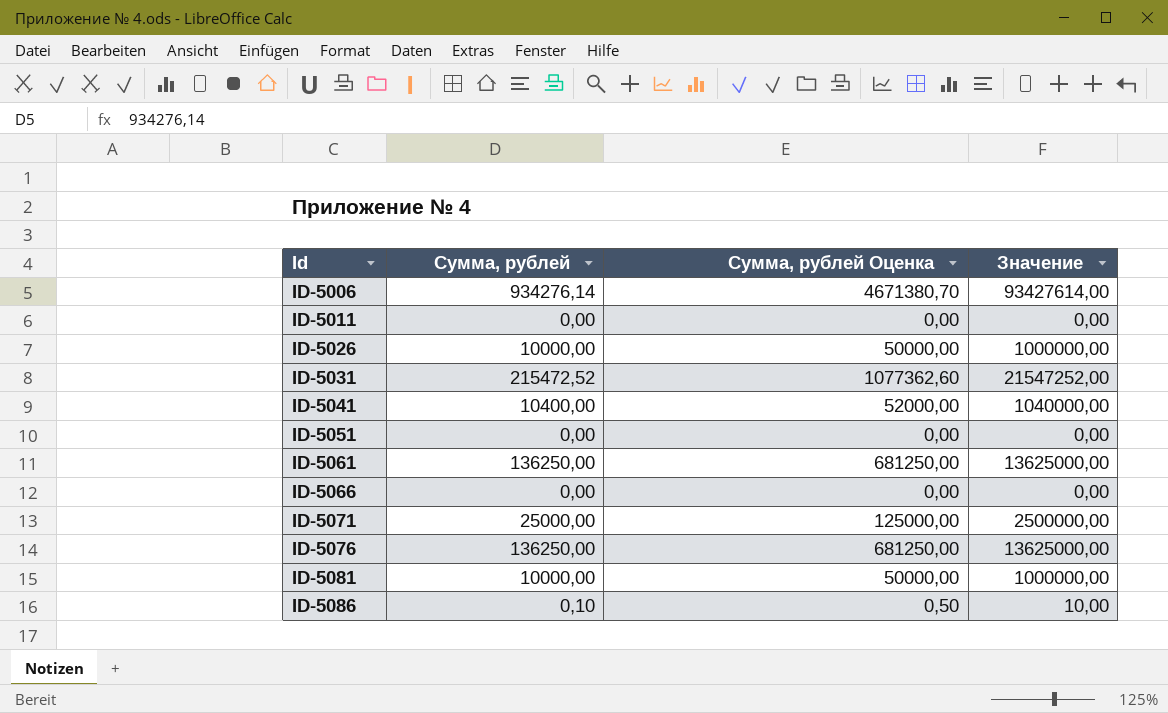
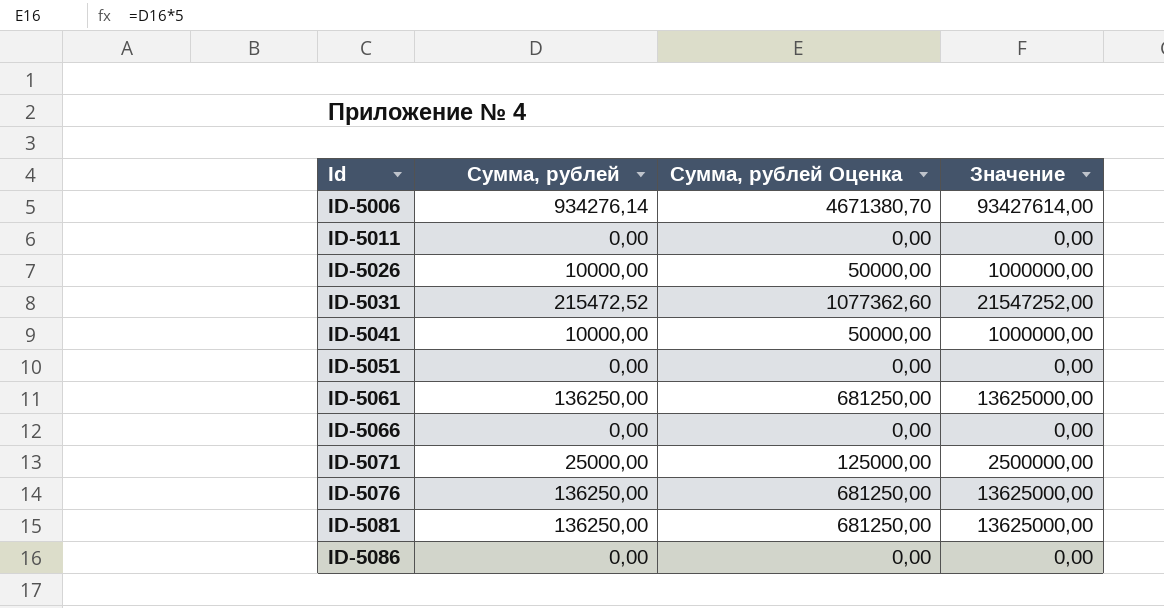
ID-5041 | Сумма, рублей: 10400,00 -> 10000,00
ID-5041 | Сумма, рублей Оценка: 52000,00 -> 50000,00
ID-5041 | Значение: 1040000,00 -> 1000000,00
ID-5081 | Сумма, рублей: 10000,00 -> 136250,00
ID-5081 | Сумма, рублей Оценка: 50000,00 -> 681250,00
ID-5081 | Значение: 1000000,00 -> 13625000,00
ID-5086 | Сумма, рублей: 0,10 -> 0,00
ID-5086 | Сумма, рублей Оценка: 0,50 -> 0,00
ID-5086 | Значение: 10,00 -> 0,00

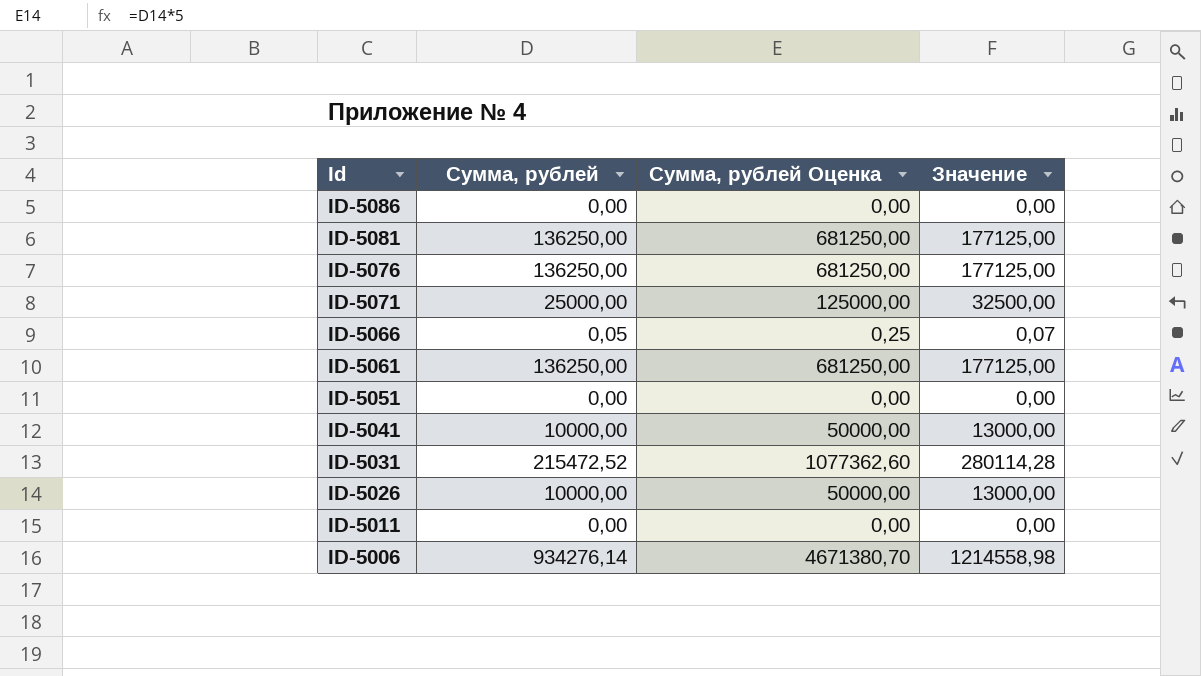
row order: Id ascending -> Id descending
column Значение | formula: [Сумма, рублей] * 100 -> [Сумма, рублей] * 1,3
ID-5066 | Сумма, рублей: 0,00 -> 0,05
ID-5066 | Сумма, рублей Оценка: 0,00 -> 0,25

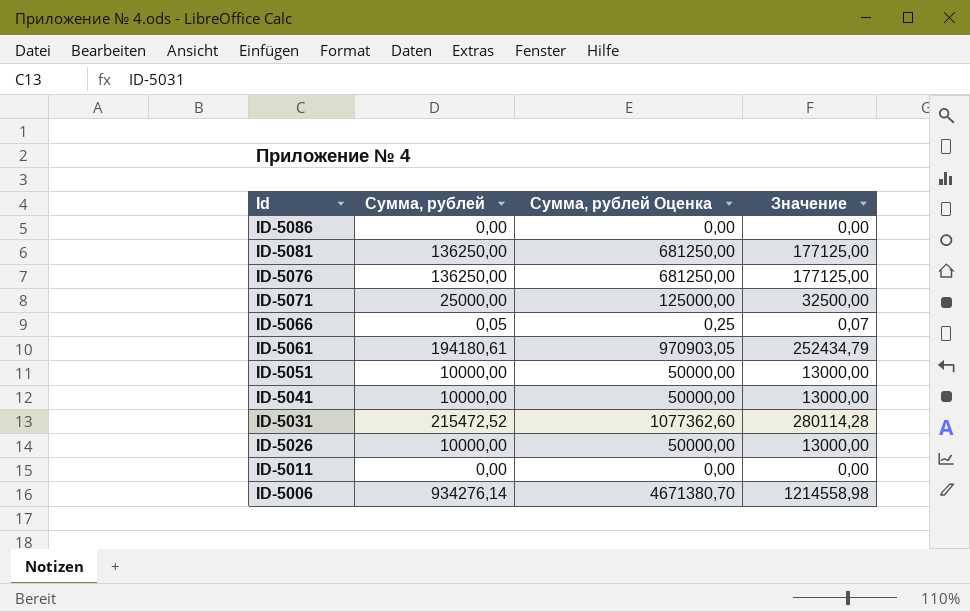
ID-5061 | Сумма, рублей: 136250,00 -> 194180,61
ID-5061 | Сумма, рублей Оценка: 681250,00 -> 970903,05
ID-5061 | Значение: 177125,00 -> 252434,79
ID-5051 | Сумма, рублей: 0,00 -> 10000,00
ID-5051 | Сумма, рублей Оценка: 0,00 -> 50000,00
ID-5051 | Значение: 0,00 -> 13000,00

